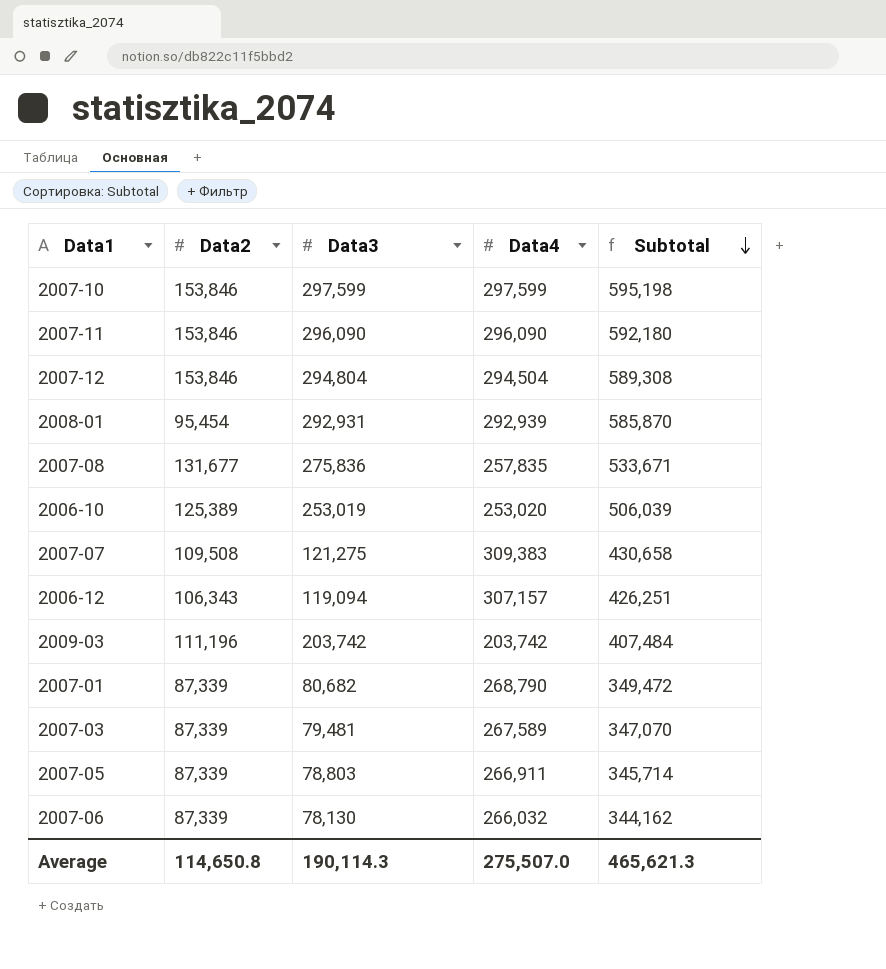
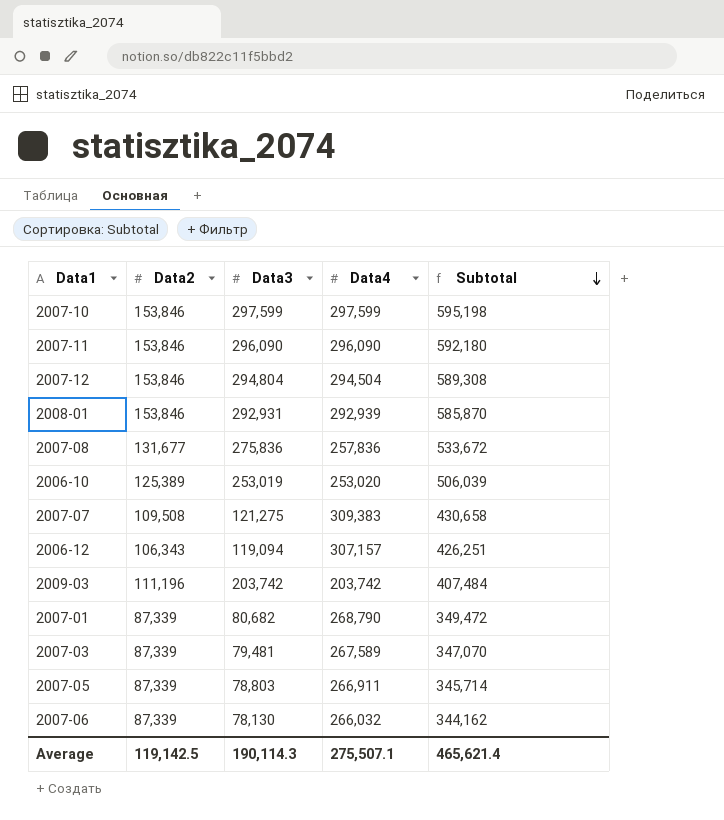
2008-01 | Data2: 95,454 -> 153,846
2007-08 | Data4: 257,835 -> 257,836
2007-08 | Subtotal: 533,671 -> 533,672
Average | Data2: 114,650.8 -> 119,142.5
Average | Data4: 275,507.0 -> 275,507.1
Average | Subtotal: 465,621.3 -> 465,621.4

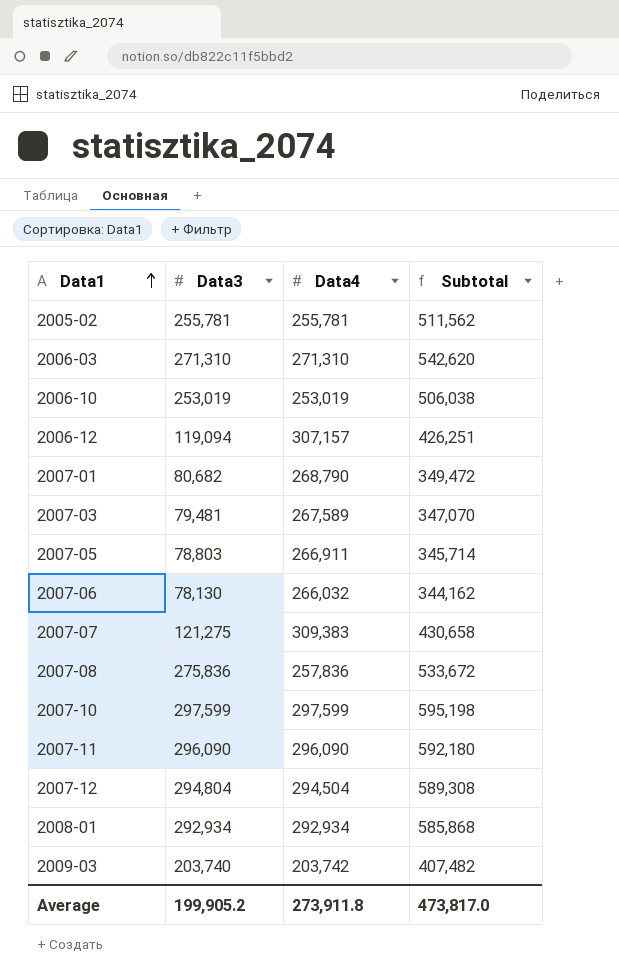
row order: Subtotal descending -> Data1 ascending
column Data2 | position: 2 -> none
row 2005-02: none -> 255,781 | 255,781 | 511,562
row 2006-03: none -> 271,310 | 271,310 | 542,620
2006-10 | Data4: 253,020 -> 253,019
2006-10 | Subtotal: 506,039 -> 506,038
2008-01 | Data3: 292,931 -> 292,934
2008-01 | Data4: 292,939 -> 292,934
2008-01 | Subtotal: 585,870 -> 585,868
2009-03 | Data3: 203,742 -> 203,740
2009-03 | Subtotal: 407,484 -> 407,482
Average | Data3: 190,114.3 -> 199,905.2
Average | Data4: 275,507.1 -> 273,911.8
Average | Subtotal: 465,621.4 -> 473,817.0

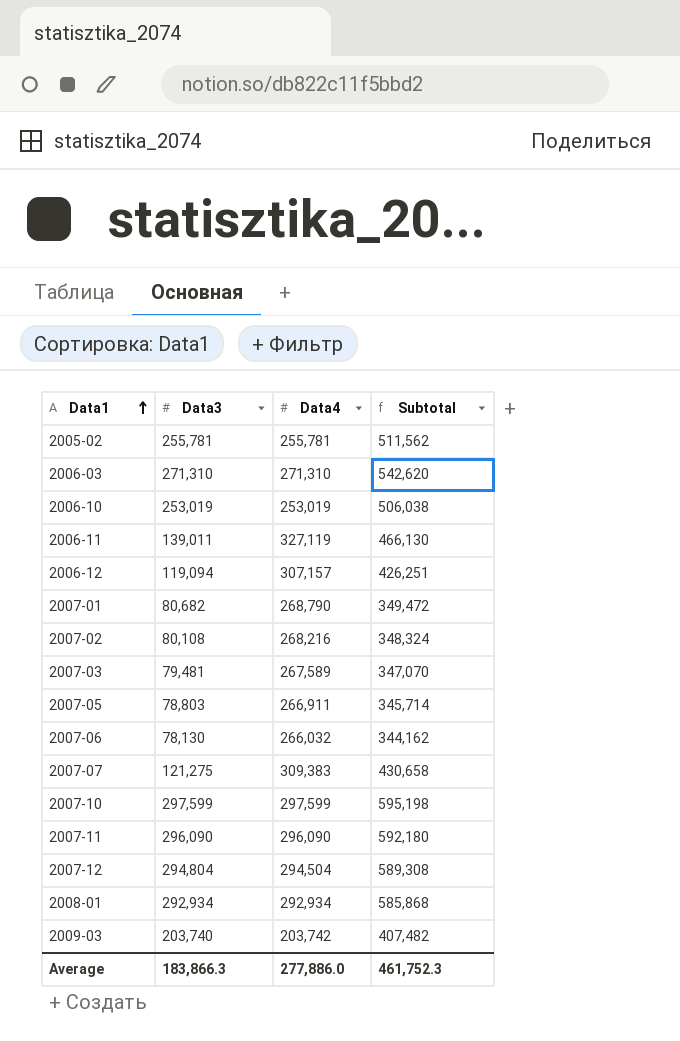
row 2007-08: 275,836 | 257,836 | 533,672 -> none
row 2006-11: none -> 139,011 | 327,119 | 466,130
row 2007-02: none -> 80,108 | 268,216 | 348,324
Average | Data3: 199,905.2 -> 183,866.3
Average | Data4: 273,911.8 -> 277,886.0
Average | Subtotal: 473,817.0 -> 461,752.3

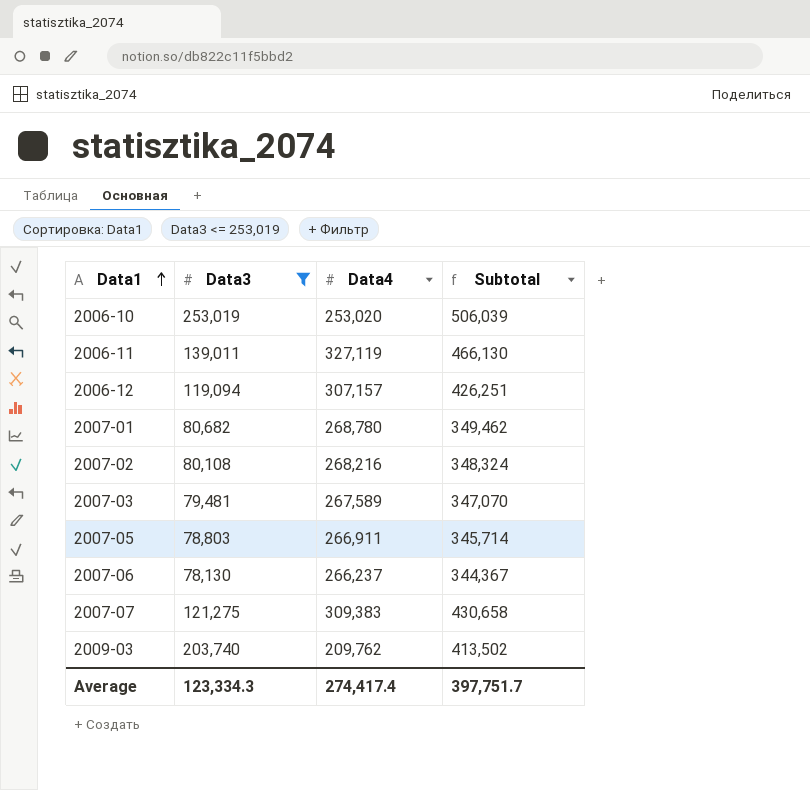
filter: none -> Data3 <= 253,019
2006-10 | Data4: 253,019 -> 253,020
2006-10 | Subtotal: 506,038 -> 506,039
2007-01 | Data4: 268,790 -> 268,780
2007-01 | Subtotal: 349,472 -> 349,462
2007-06 | Data4: 266,032 -> 266,237
2007-06 | Subtotal: 344,162 -> 344,367
2009-03 | Data4: 203,742 -> 209,762
2009-03 | Subtotal: 407,482 -> 413,502
Average | Data3: 183,866.3 -> 123,334.3
Average | Data4: 277,886.0 -> 274,417.4
Average | Subtotal: 461,752.3 -> 397,751.7

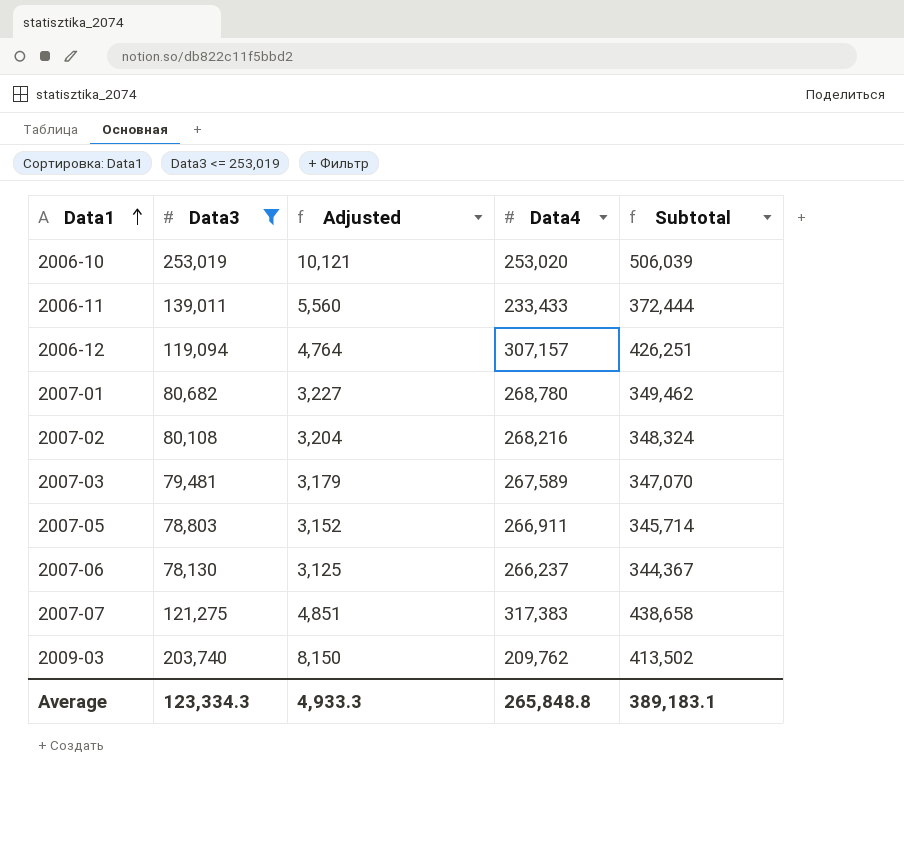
column Adjusted | formula: none -> [Data3] * 0.04
2006-11 | Data4: 327,119 -> 233,433
2006-11 | Subtotal: 466,130 -> 372,444
2007-07 | Data4: 309,383 -> 317,383
2007-07 | Subtotal: 430,658 -> 438,658
Average | Data4: 274,417.4 -> 265,848.8
Average | Subtotal: 397,751.7 -> 389,183.1

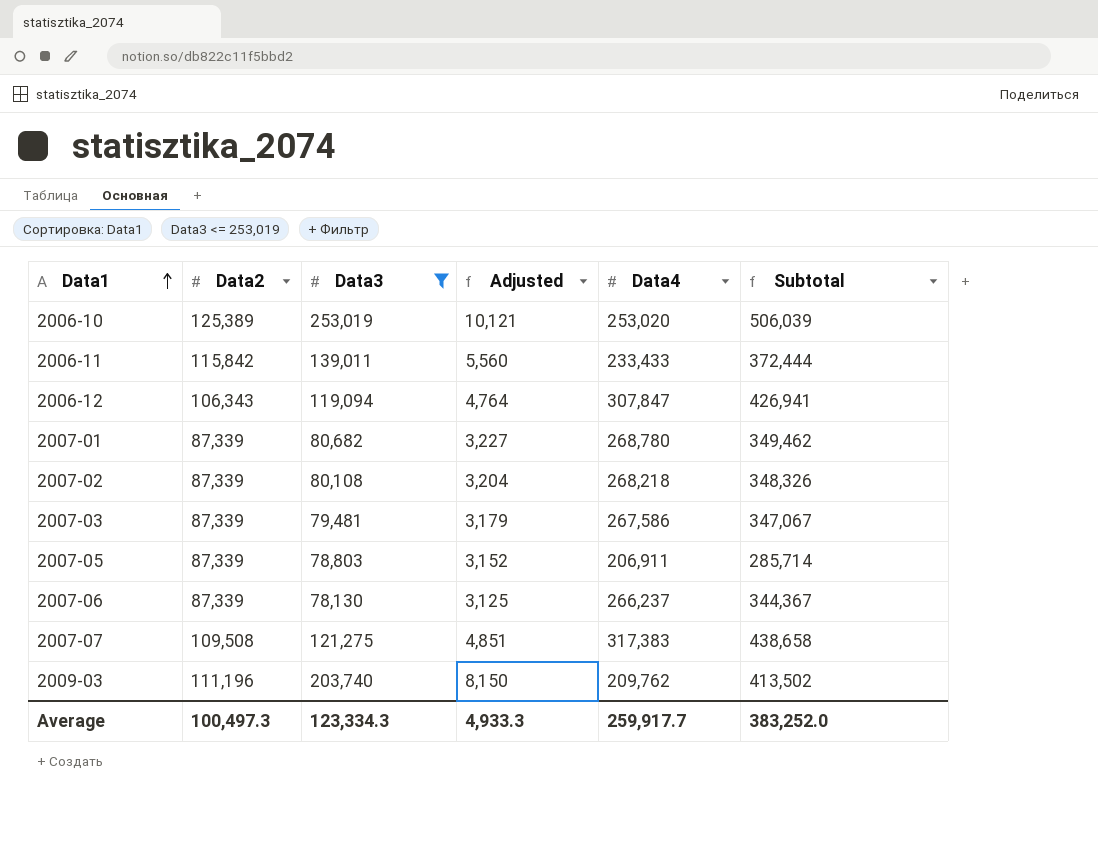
column Data2 | position: none -> 2
2006-12 | Data4: 307,157 -> 307,847
2006-12 | Subtotal: 426,251 -> 426,941
2007-02 | Data4: 268,216 -> 268,218
2007-02 | Subtotal: 348,324 -> 348,326
2007-03 | Data4: 267,589 -> 267,586
2007-03 | Subtotal: 347,070 -> 347,067
2007-05 | Data4: 266,911 -> 206,911
2007-05 | Subtotal: 345,714 -> 285,714
Average | Data4: 265,848.8 -> 259,917.7
Average | Subtotal: 389,183.1 -> 383,252.0

